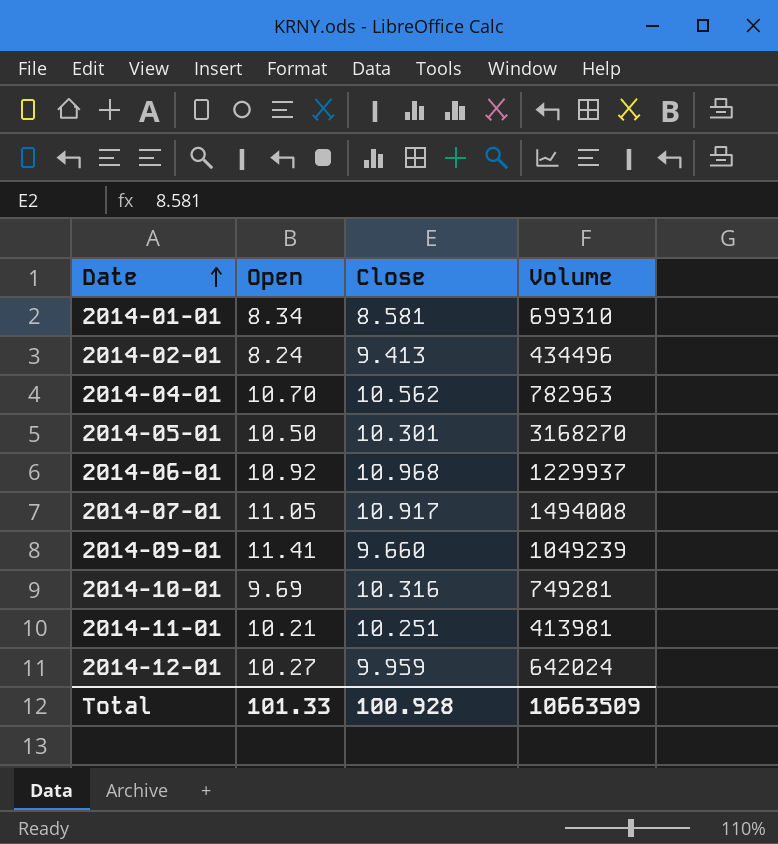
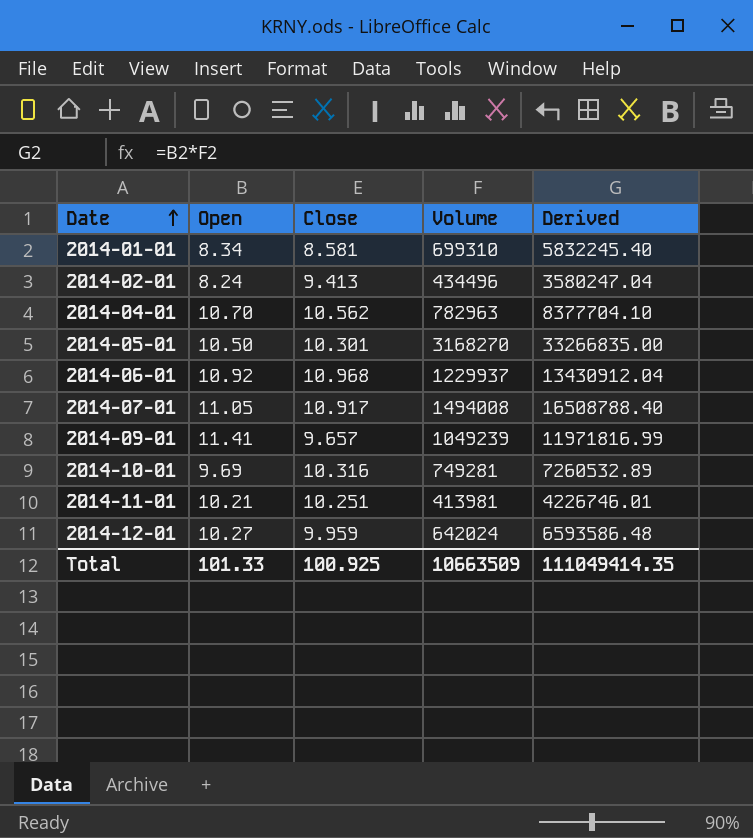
column Derived | formula: none -> [Open] * [Volume]
2014-09-01 | Close: 9.660 -> 9.657
Total | Close: 100.928 -> 100.925

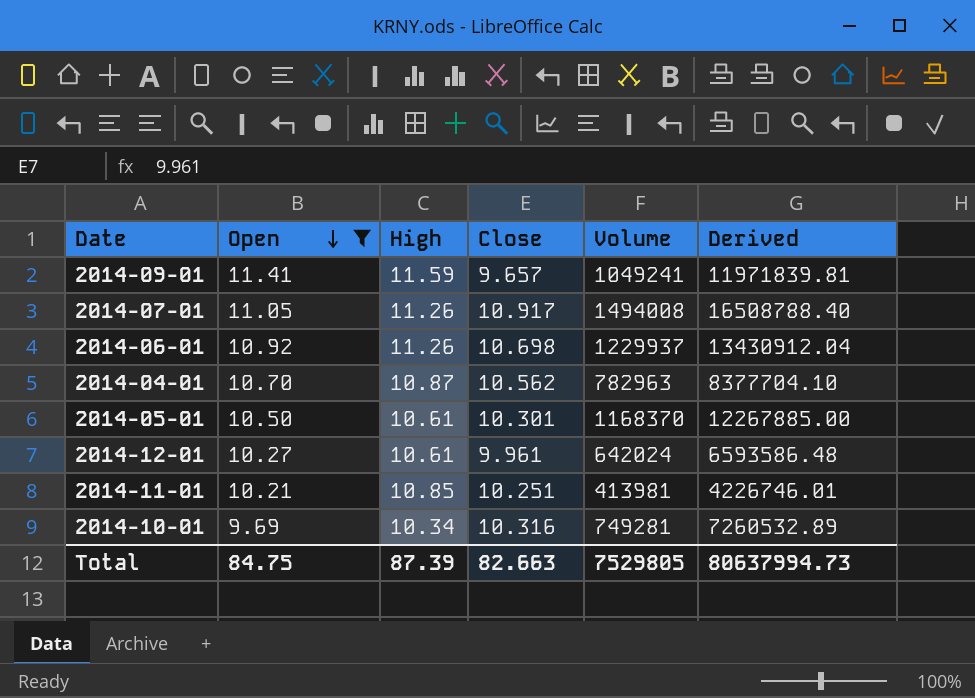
filter: none -> Open >= 9.69
row order: Date ascending -> Open descending
column High | position: none -> 3
2014-09-01 | Volume: 1049239 -> 1049241
2014-09-01 | Derived: 11971816.99 -> 11971839.81
2014-06-01 | Close: 10.968 -> 10.698
2014-05-01 | Volume: 3168270 -> 1168370
2014-05-01 | Derived: 33266835.00 -> 12267885.00
2014-12-01 | Close: 9.959 -> 9.961
Total | Open: 101.33 -> 84.75
Total | Close: 100.925 -> 82.663
Total | Volume: 10663509 -> 7529805
Total | Derived: 111049414.35 -> 80637994.73

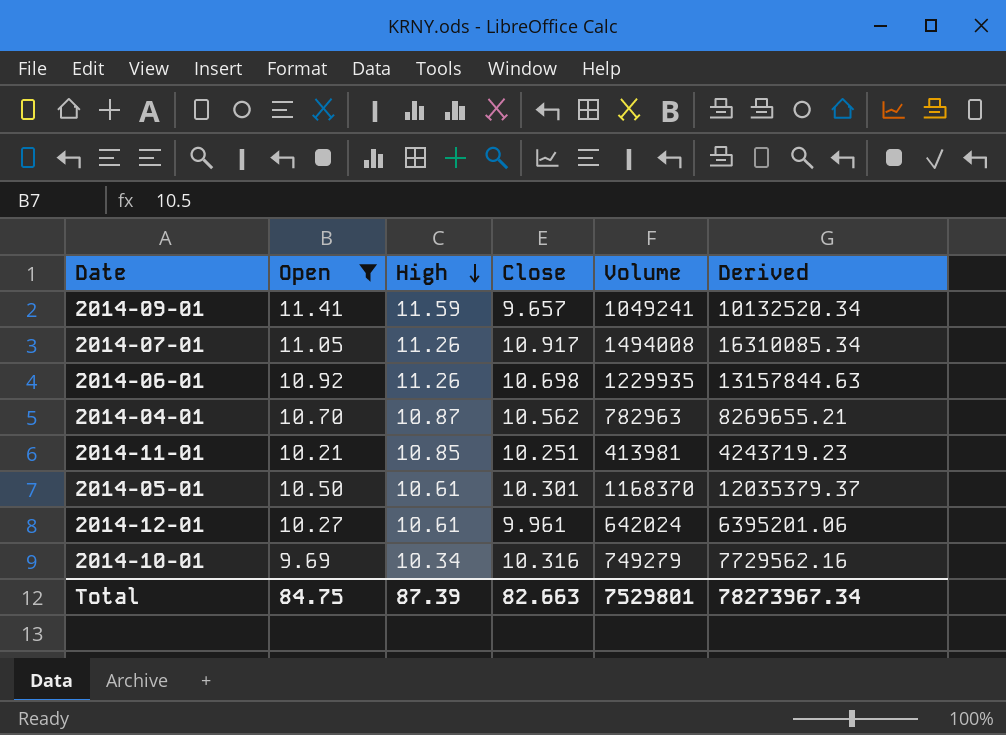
row order: Open descending -> High descending
column Derived | formula: [Open] * [Volume] -> [Close] * [Volume]
2014-06-01 | Volume: 1229937 -> 1229935
2014-10-01 | Volume: 749281 -> 749279
Total | Volume: 7529805 -> 7529801
Total | Derived: 80637994.73 -> 78273967.34

